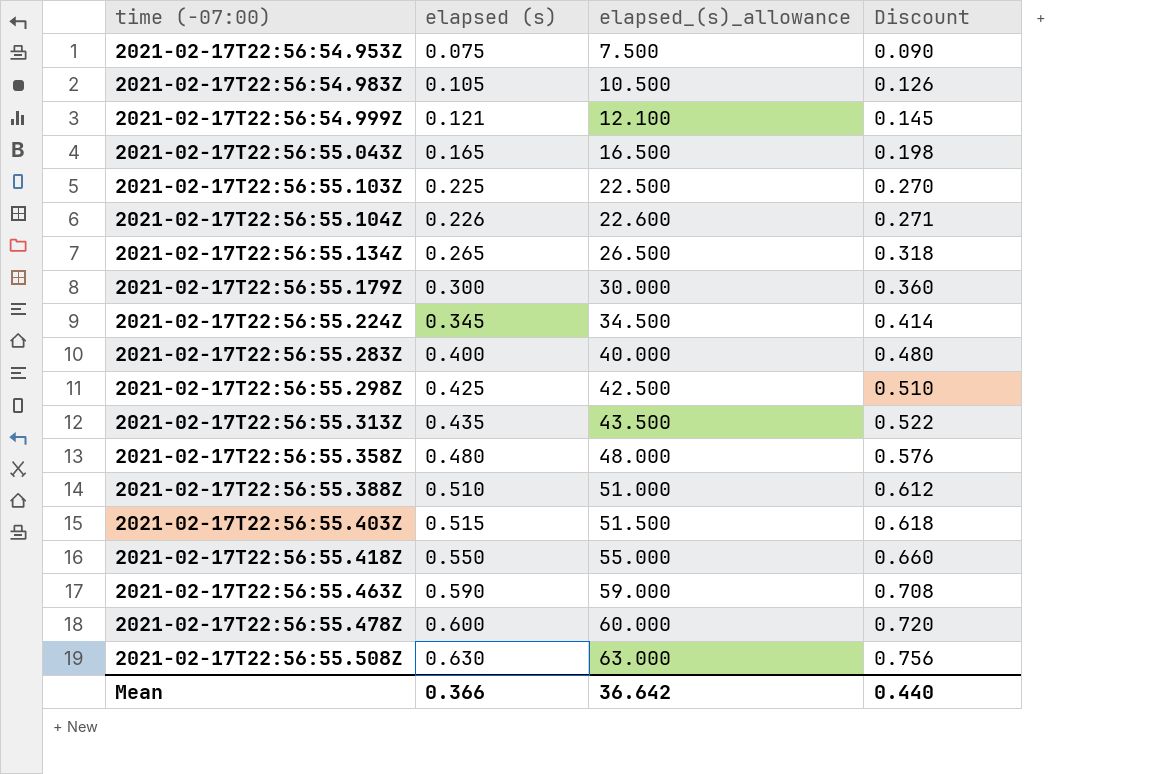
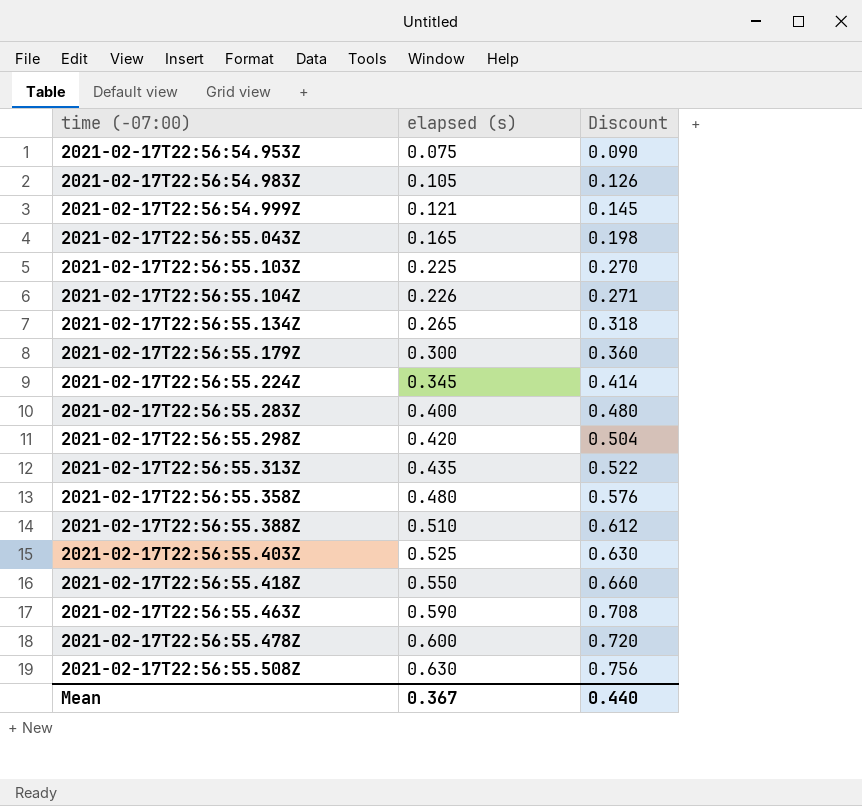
column elapsed_(s)_allowance | formula: [elapsed (s)] * 100 -> none
2021-02-17T22:56:55.298Z | elapsed (s): 0.425 -> 0.420
2021-02-17T22:56:55.298Z | Discount: 0.510 -> 0.504
2021-02-17T22:56:55.403Z | elapsed (s): 0.515 -> 0.525
2021-02-17T22:56:55.403Z | Discount: 0.618 -> 0.630
Mean | elapsed (s): 0.366 -> 0.367

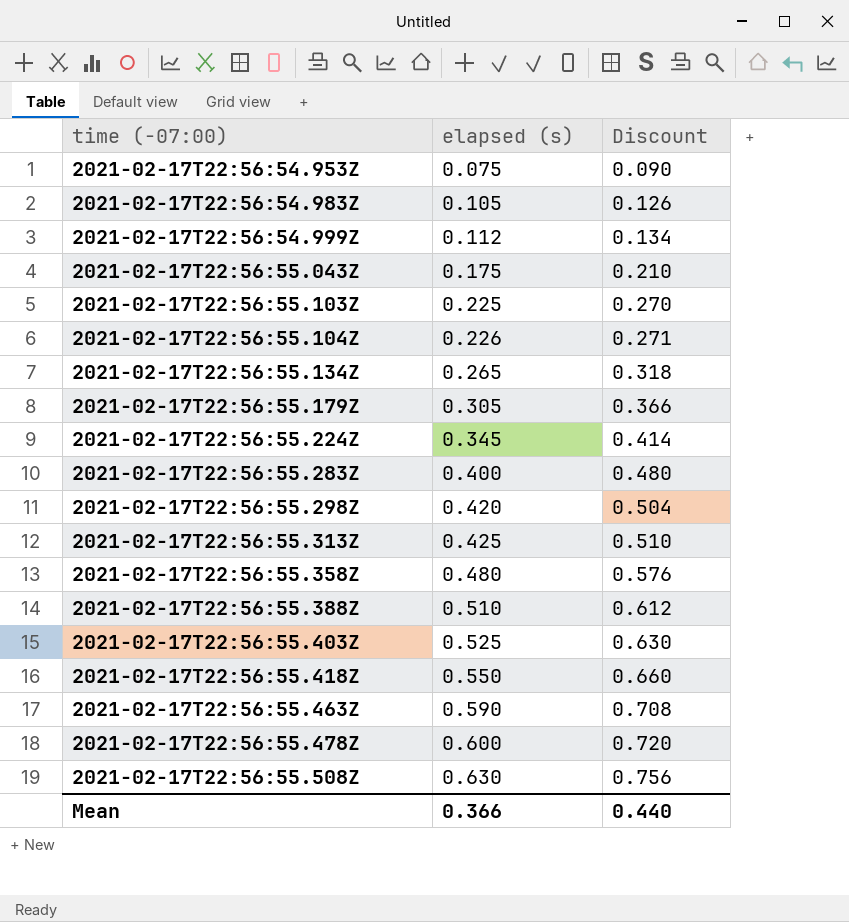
2021-02-17T22:56:54.999Z | elapsed (s): 0.121 -> 0.112
2021-02-17T22:56:54.999Z | Discount: 0.145 -> 0.134
2021-02-17T22:56:55.043Z | elapsed (s): 0.165 -> 0.175
2021-02-17T22:56:55.043Z | Discount: 0.198 -> 0.210
2021-02-17T22:56:55.179Z | elapsed (s): 0.300 -> 0.305
2021-02-17T22:56:55.179Z | Discount: 0.360 -> 0.366
2021-02-17T22:56:55.313Z | elapsed (s): 0.435 -> 0.425
2021-02-17T22:56:55.313Z | Discount: 0.522 -> 0.510
Mean | elapsed (s): 0.367 -> 0.366

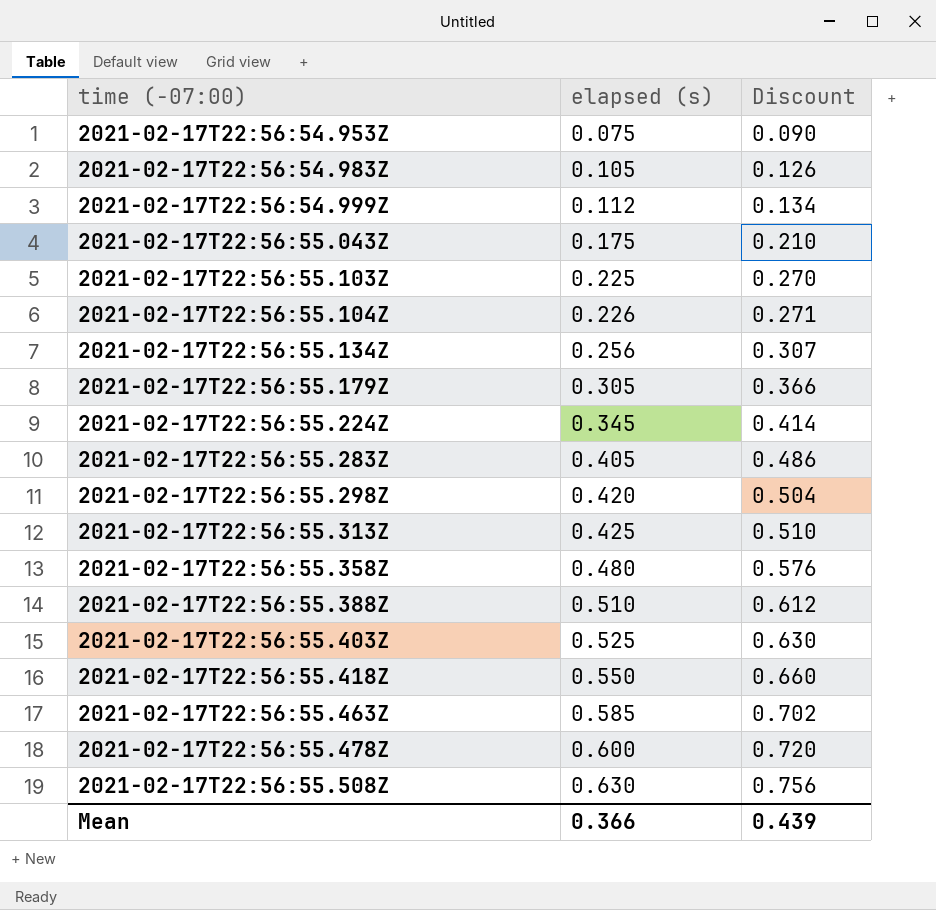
2021-02-17T22:56:55.134Z | elapsed (s): 0.265 -> 0.256
2021-02-17T22:56:55.134Z | Discount: 0.318 -> 0.307
2021-02-17T22:56:55.283Z | elapsed (s): 0.400 -> 0.405
2021-02-17T22:56:55.283Z | Discount: 0.480 -> 0.486
2021-02-17T22:56:55.463Z | elapsed (s): 0.590 -> 0.585
2021-02-17T22:56:55.463Z | Discount: 0.708 -> 0.702
Mean | Discount: 0.440 -> 0.439

